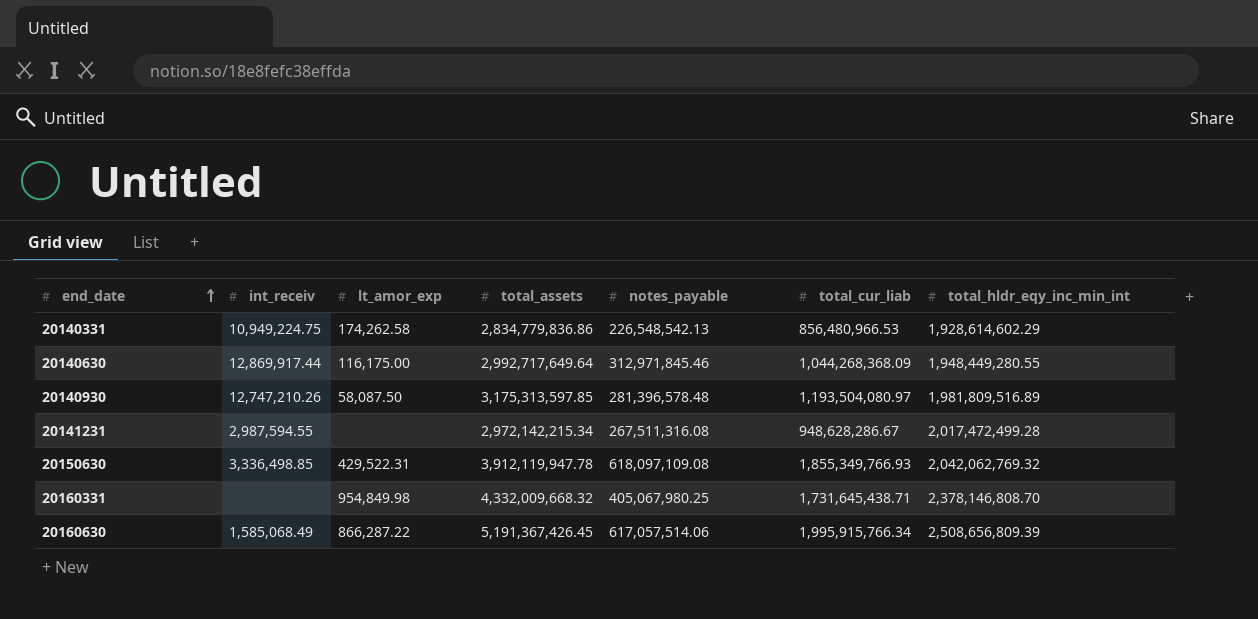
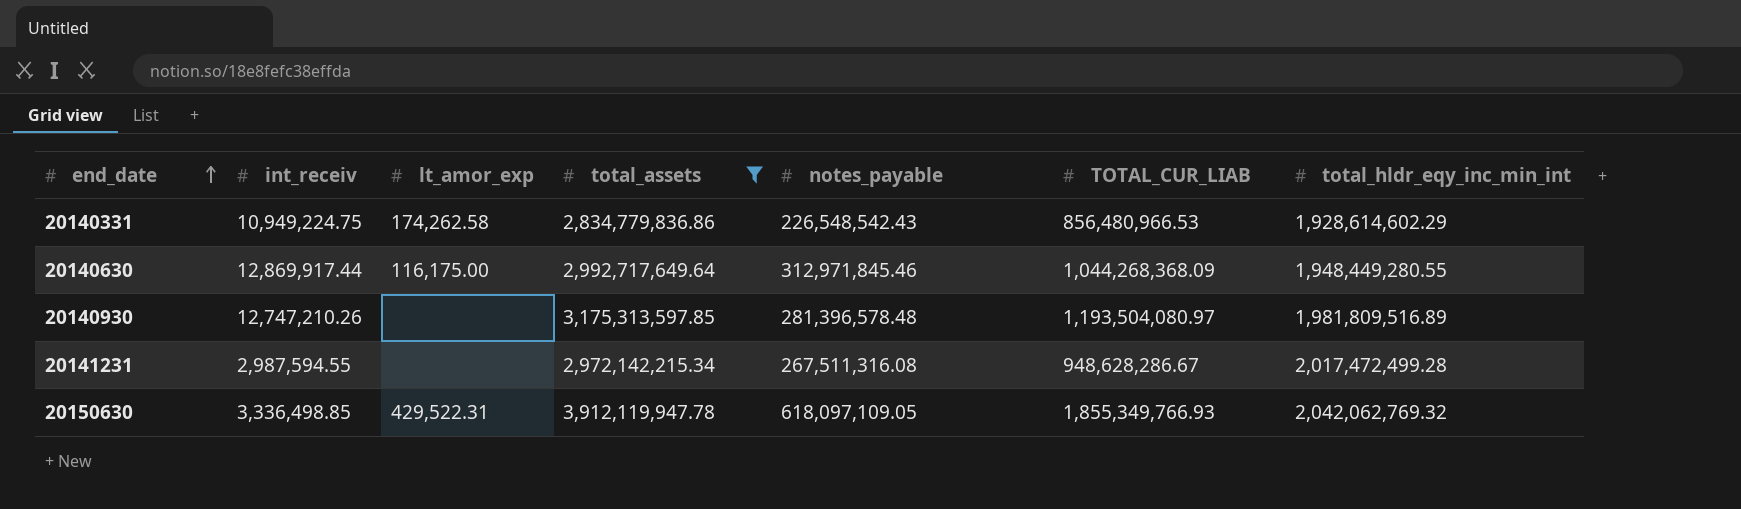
filter: none -> total_assets <= 3,912,119,947.78
column name: total_cur_liab -> TOTAL_CUR_LIAB
20140331 | notes_payable: 226,548,542.13 -> 226,548,542.43
20140930 | lt_amor_exp: 58,087.50 -> none
20150630 | notes_payable: 618,097,109.08 -> 618,097,109.05

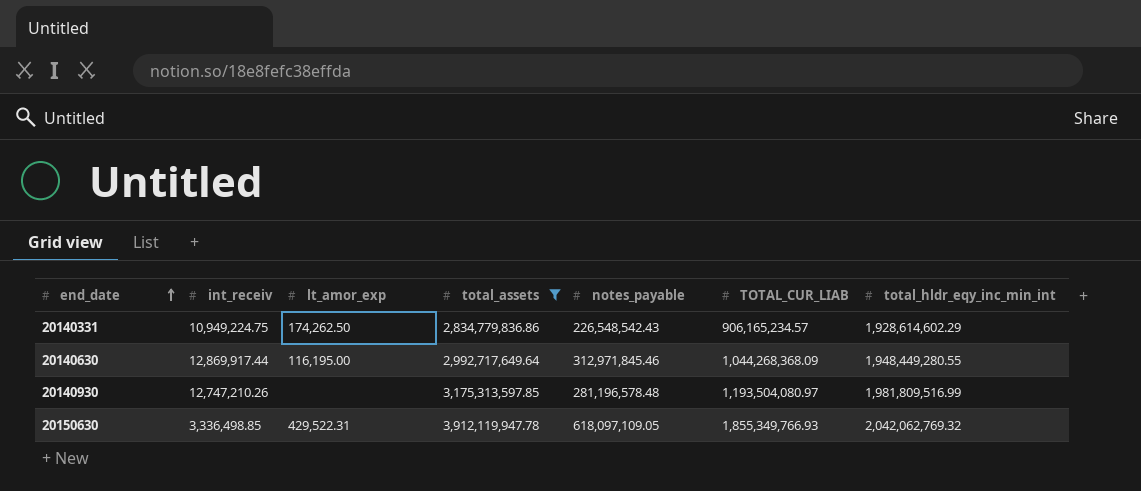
row 20141231: 2,987,594.55 | none | 2,972,142,215.34 | 267,511,316.08 | 948,628,286.67 | 2,017,472,499.28 -> none
20140331 | lt_amor_exp: 174,262.58 -> 174,262.50
20140331 | TOTAL_CUR_LIAB: 856,480,966.53 -> 906,165,234.57
20140630 | lt_amor_exp: 116,175.00 -> 116,195.00
20140930 | notes_payable: 281,396,578.48 -> 281,196,578.48
20140930 | total_hldr_eqy_inc_min_int: 1,981,809,516.89 -> 1,981,809,516.99

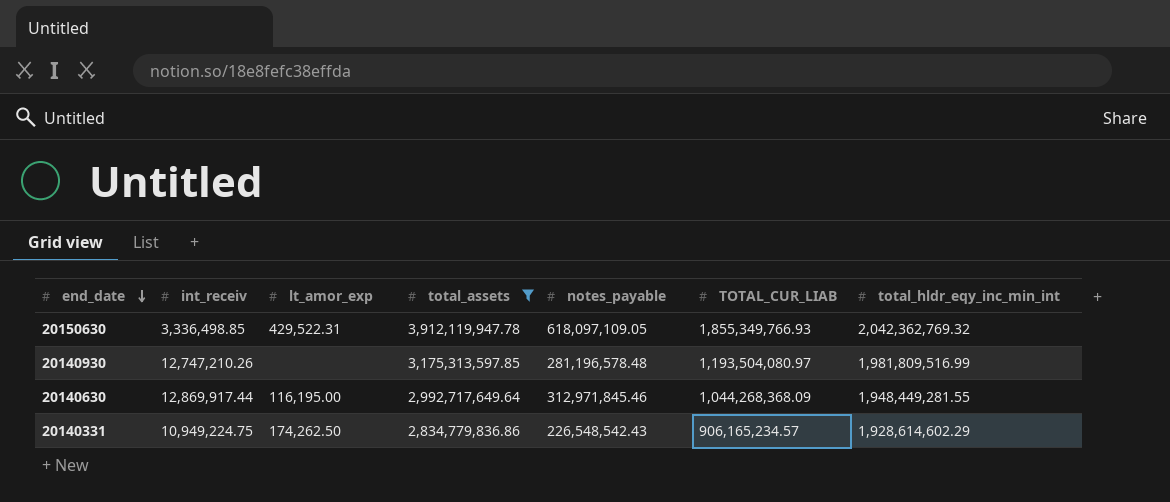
row order: end_date ascending -> end_date descending
20150630 | total_hldr_eqy_inc_min_int: 2,042,062,769.32 -> 2,042,362,769.32
20140630 | total_hldr_eqy_inc_min_int: 1,948,449,280.55 -> 1,948,449,281.55

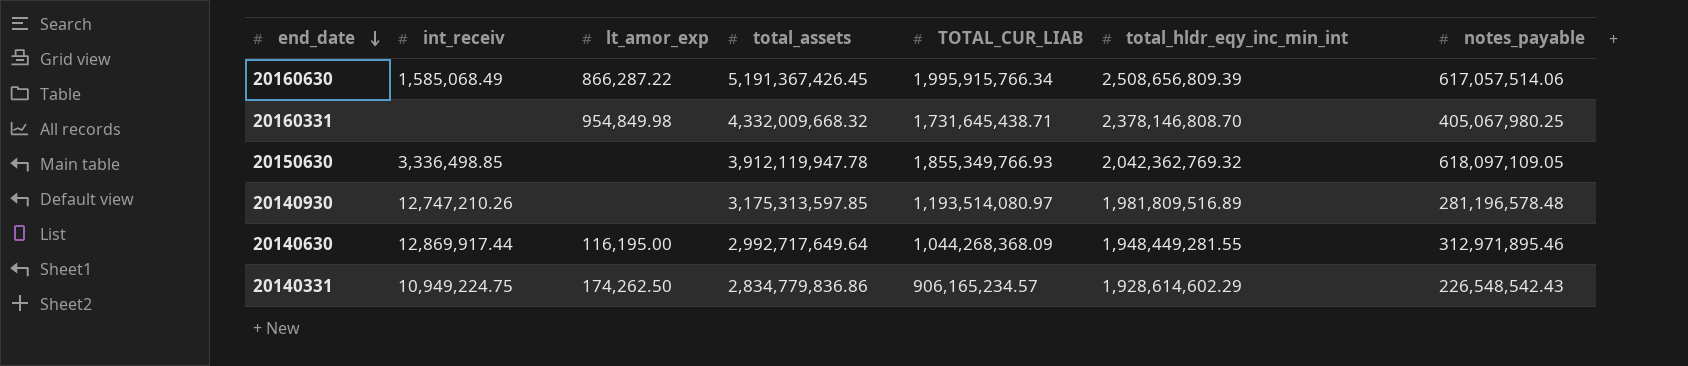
filter: total_assets <= 3,912,119,947.78 -> none
column notes_payable | position: 5 -> 7
20150630 | lt_amor_exp: 429,522.31 -> none
20140930 | TOTAL_CUR_LIAB: 1,193,504,080.97 -> 1,193,514,080.97
20140930 | total_hldr_eqy_inc_min_int: 1,981,809,516.99 -> 1,981,809,516.89
20140630 | notes_payable: 312,971,845.46 -> 312,971,895.46

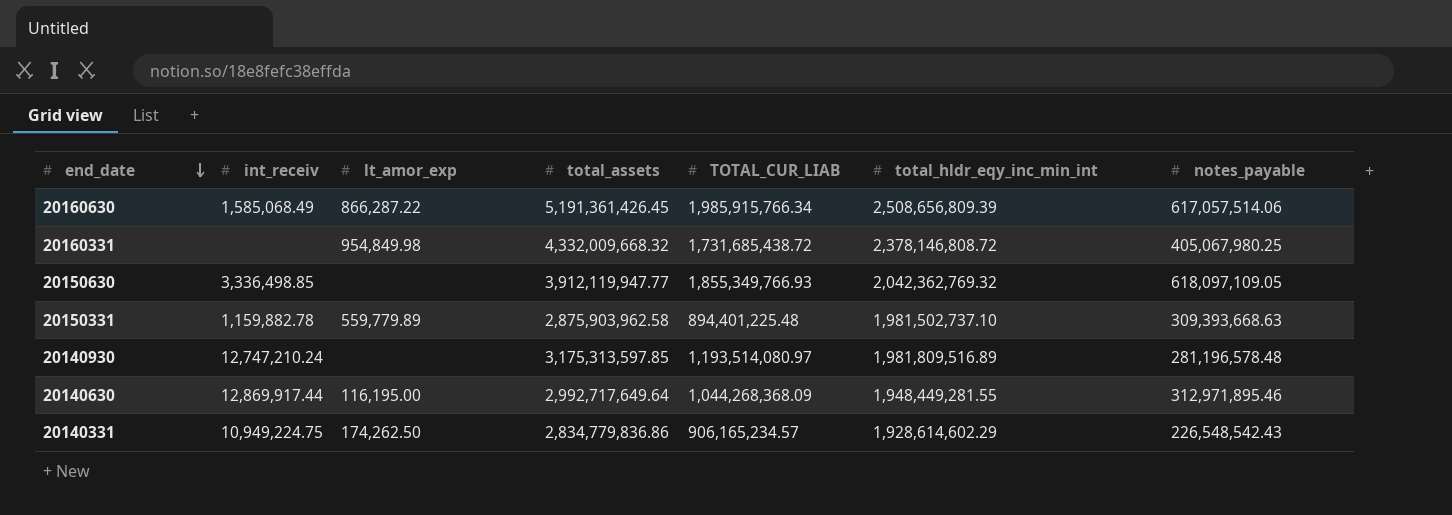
20160630 | total_assets: 5,191,367,426.45 -> 5,191,361,426.45
20160630 | TOTAL_CUR_LIAB: 1,995,915,766.34 -> 1,985,915,766.34
20160331 | TOTAL_CUR_LIAB: 1,731,645,438.71 -> 1,731,685,438.72
20160331 | total_hldr_eqy_inc_min_int: 2,378,146,808.70 -> 2,378,146,808.72
20150630 | total_assets: 3,912,119,947.78 -> 3,912,119,947.77
row 20150331: none -> 1,159,882.78 | 559,779.89 | 2,875,903,962.58 | 894,401,225.48 | 1,981,502,737.10 | 309,393,668.63
20140930 | int_receiv: 12,747,210.26 -> 12,747,210.24

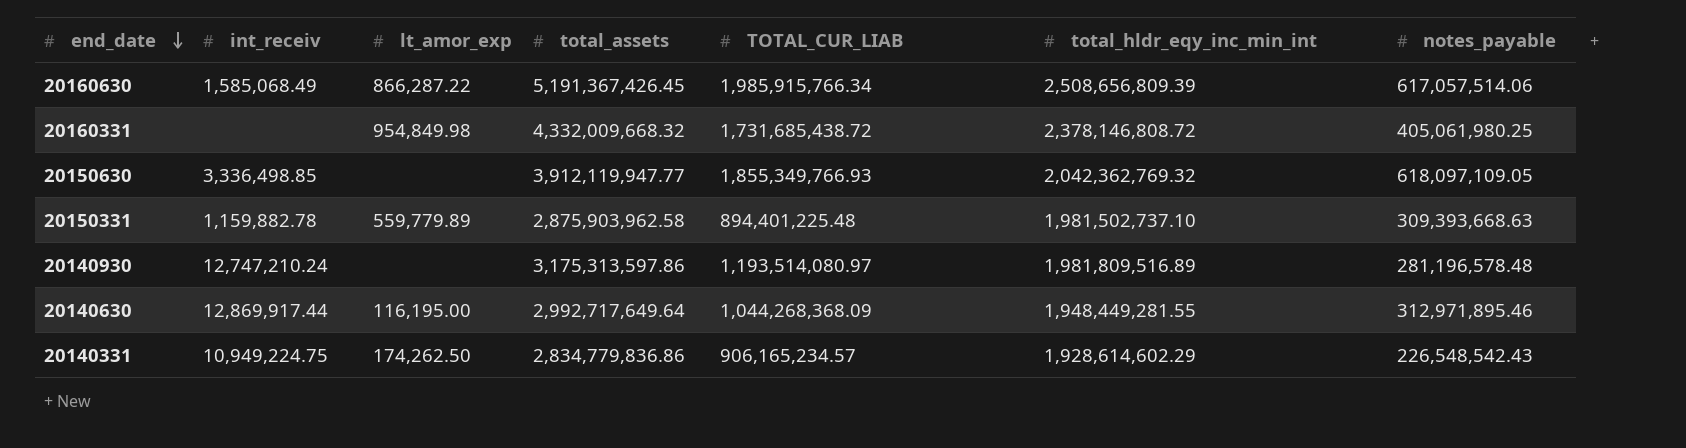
20160630 | total_assets: 5,191,361,426.45 -> 5,191,367,426.45
20160331 | notes_payable: 405,067,980.25 -> 405,061,980.25
20140930 | total_assets: 3,175,313,597.85 -> 3,175,313,597.86

